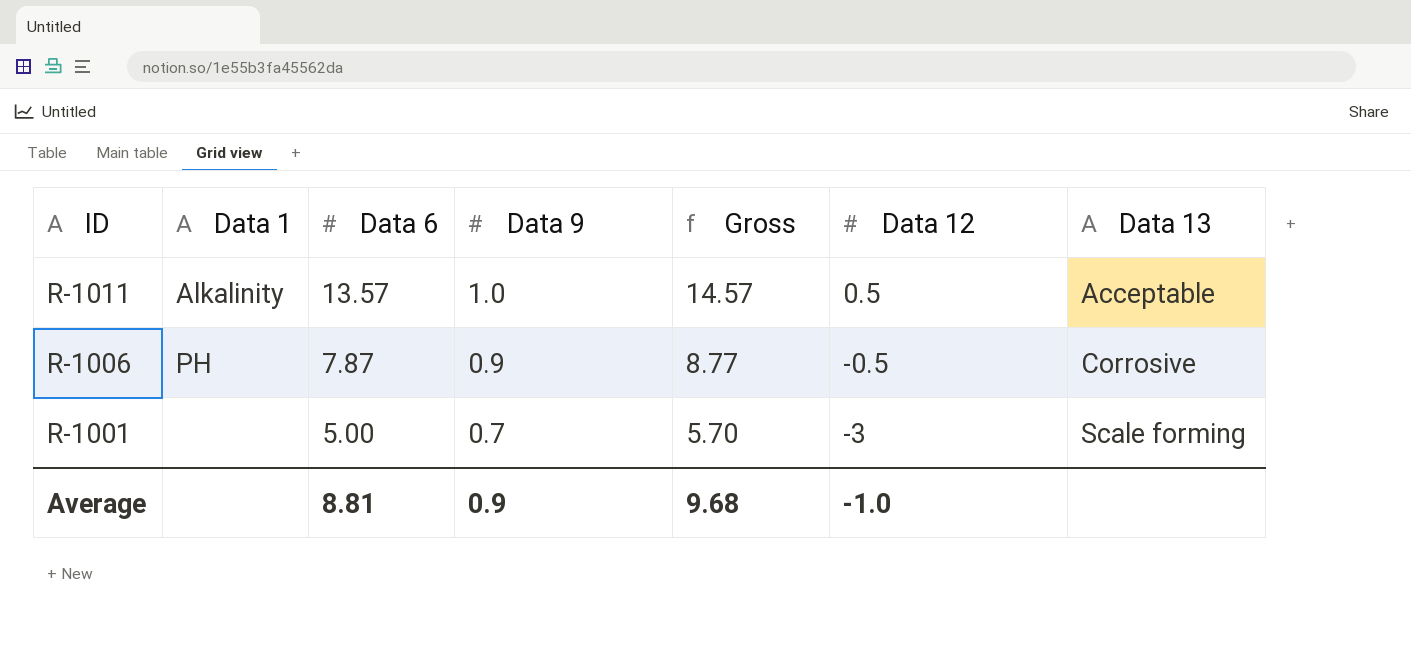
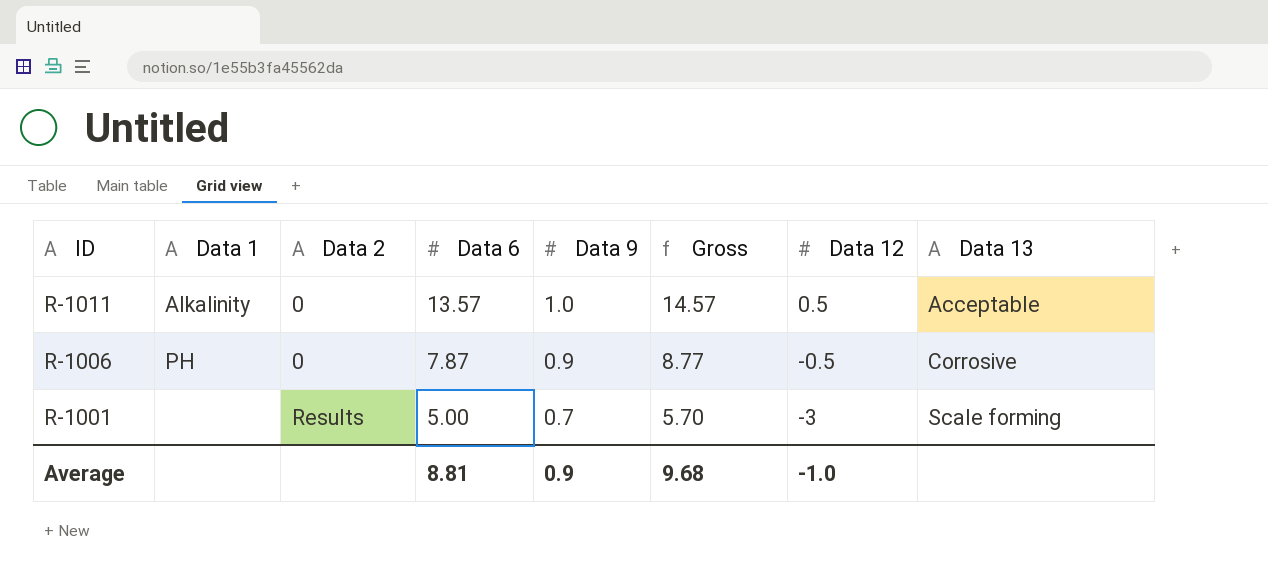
column Data 2 | position: none -> 3

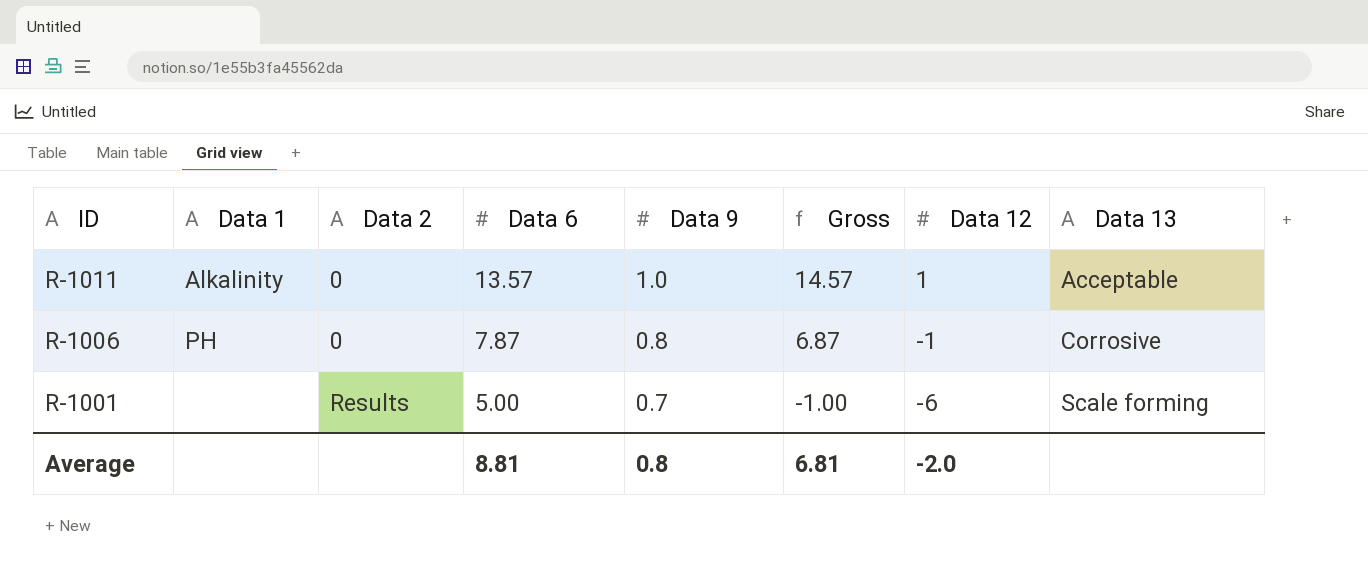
column Gross | formula: [Data 6] + [Data 9] -> [Data 6] + [Data 12]
R-1011 | Data 12: 0.5 -> 1
R-1006 | Data 9: 0.9 -> 0.8
R-1006 | Data 12: -0.5 -> -1
R-1001 | Data 12: -3 -> -6
Average | Data 9: 0.9 -> 0.8
Average | Gross: 9.68 -> 6.81
Average | Data 12: -1.0 -> -2.0

